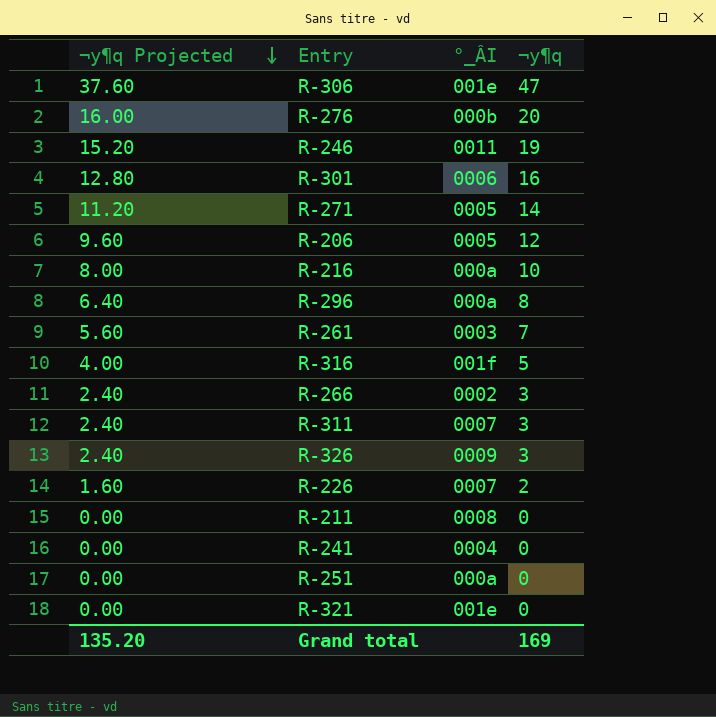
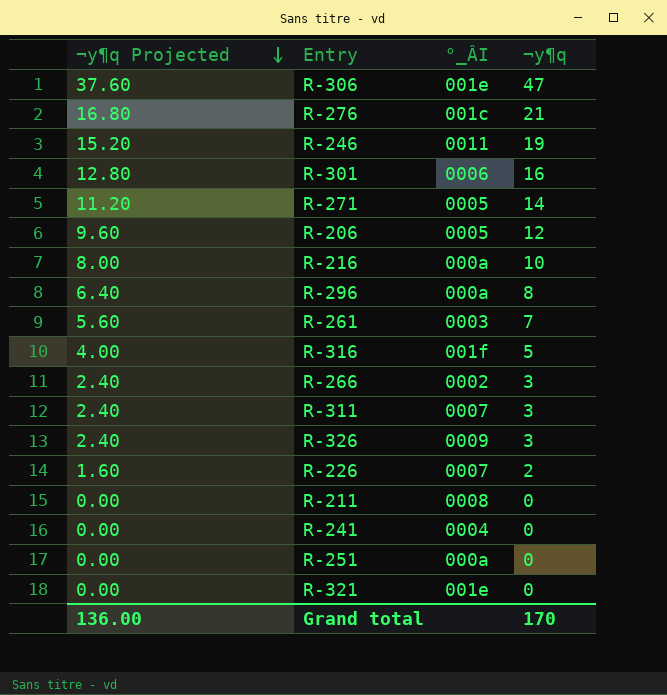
R-276 | ¬y¶q Projected: 16.00 -> 16.80
R-276 | °_ÂI: 000b -> 001c
R-276 | ¬y¶q: 20 -> 21
Grand total | ¬y¶q Projected: 135.20 -> 136.00
Grand total | ¬y¶q: 169 -> 170

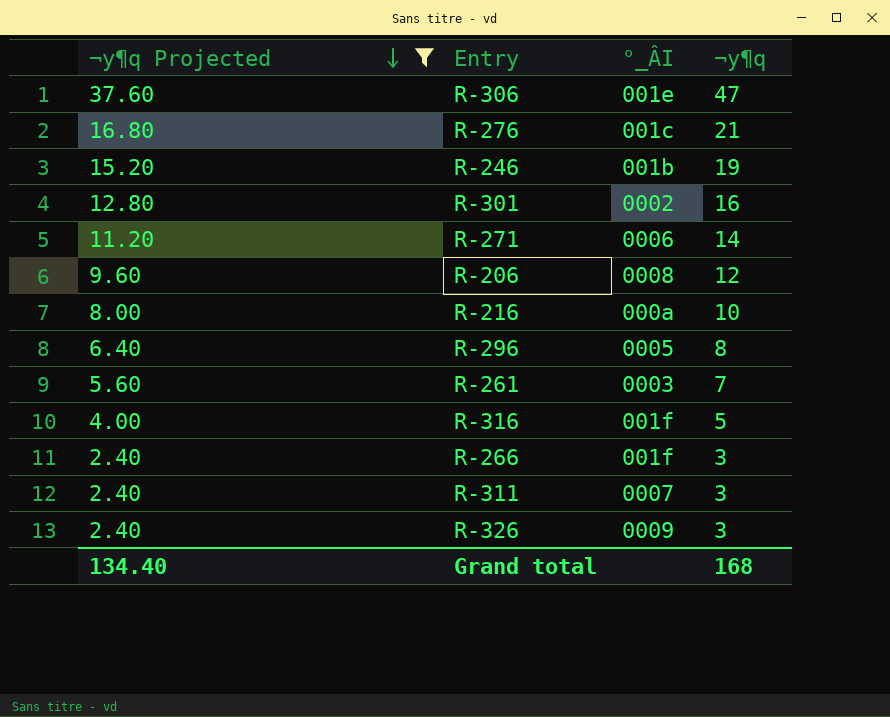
filter: none -> ¬y¶q Projected >= 2.40
R-246 | °_ÂI: 0011 -> 001b
R-301 | °_ÂI: 0006 -> 0002
R-271 | °_ÂI: 0005 -> 0006
R-206 | °_ÂI: 0005 -> 0008
R-296 | °_ÂI: 000a -> 0005
R-266 | °_ÂI: 0002 -> 001f
Grand total | ¬y¶q Projected: 136.00 -> 134.40
Grand total | ¬y¶q: 170 -> 168

